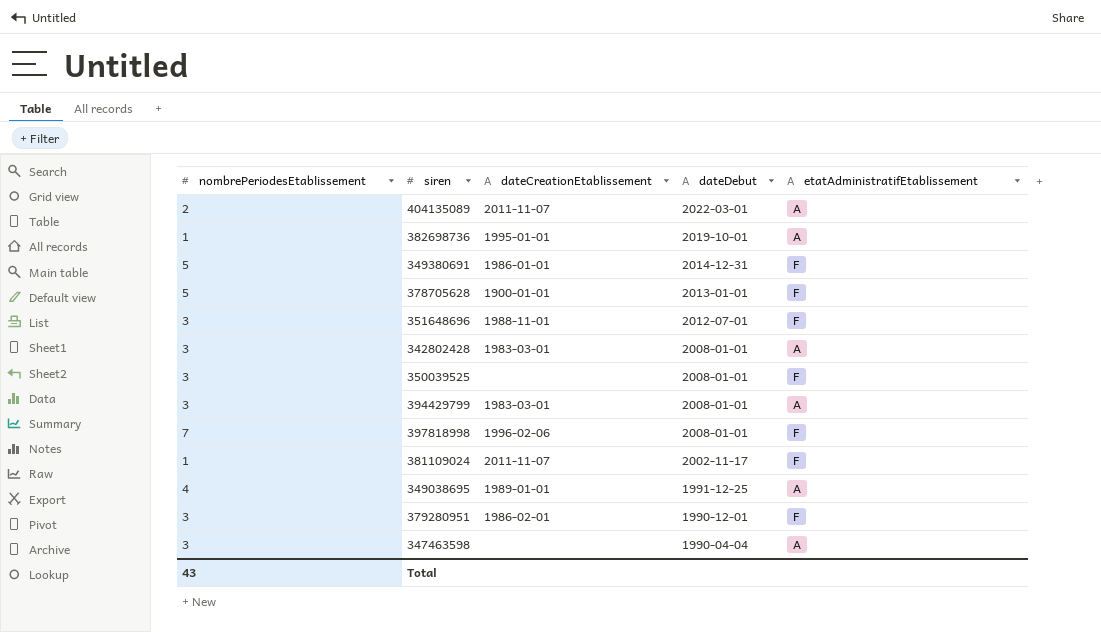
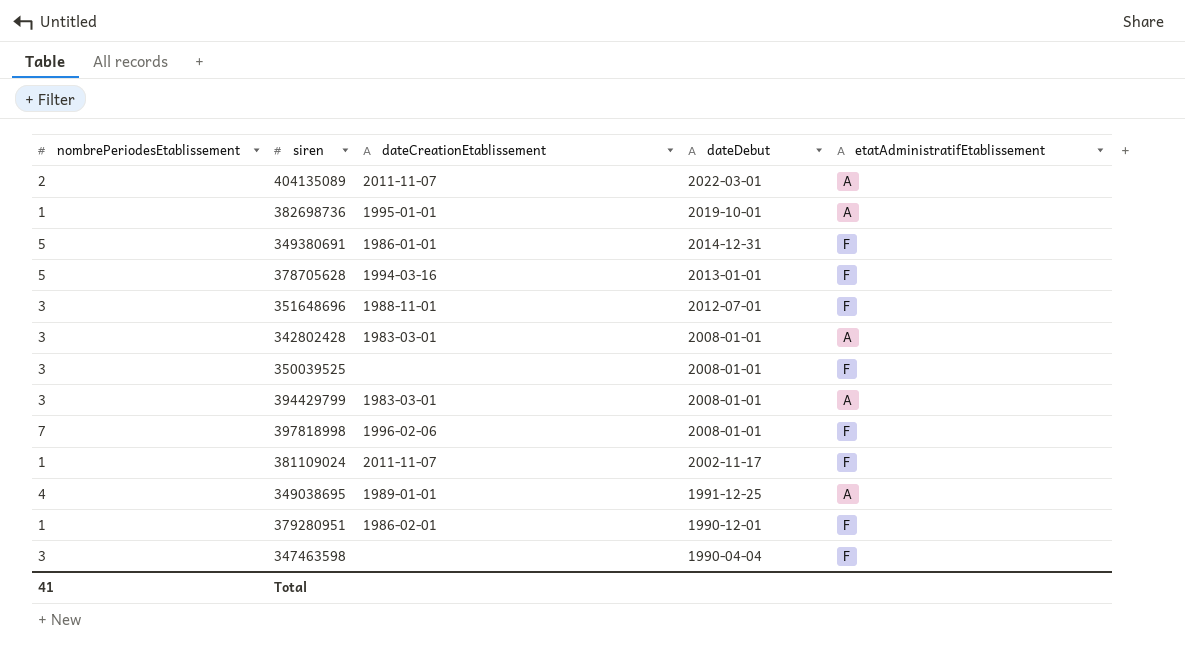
378705628 | dateCreationEtablissement: 1900-01-01 -> 1994-03-16
379280951 | nombrePeriodesEtablissement: 3 -> 1
347463598 | etatAdministratifEtablissement: A -> F
Total | nombrePeriodesEtablissement: 43 -> 41

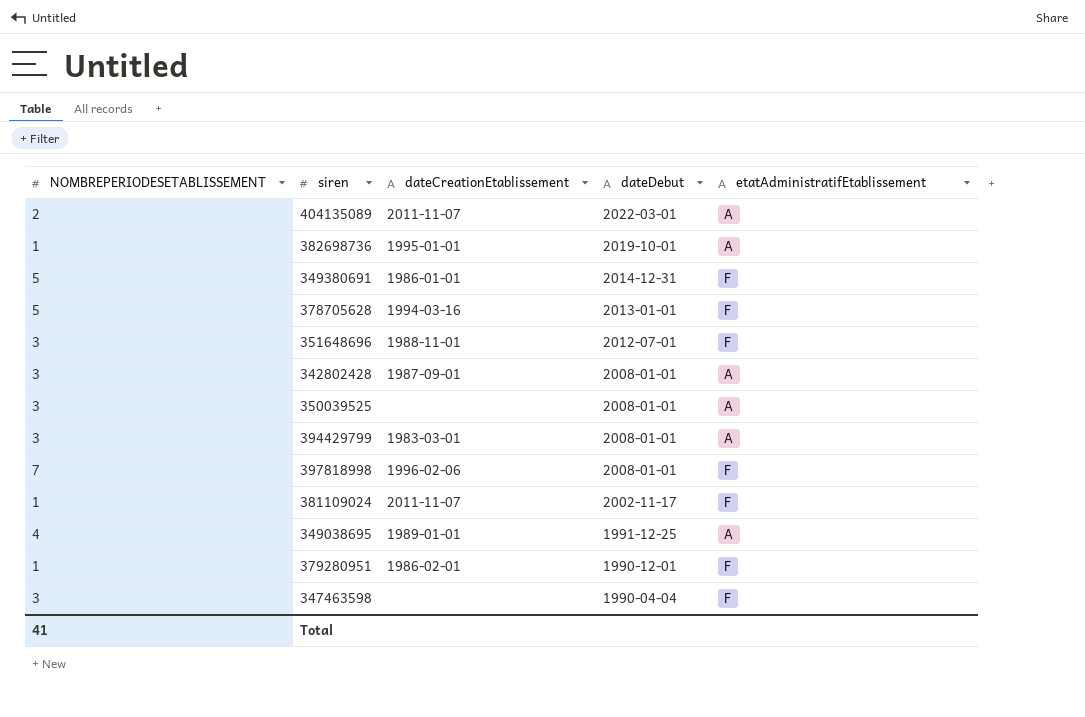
column name: nombrePeriodesEtablissement -> NOMBREPERIODESETABLISSEMENT
342802428 | dateCreationEtablissement: 1983-03-01 -> 1987-09-01
350039525 | etatAdministratifEtablissement: F -> A

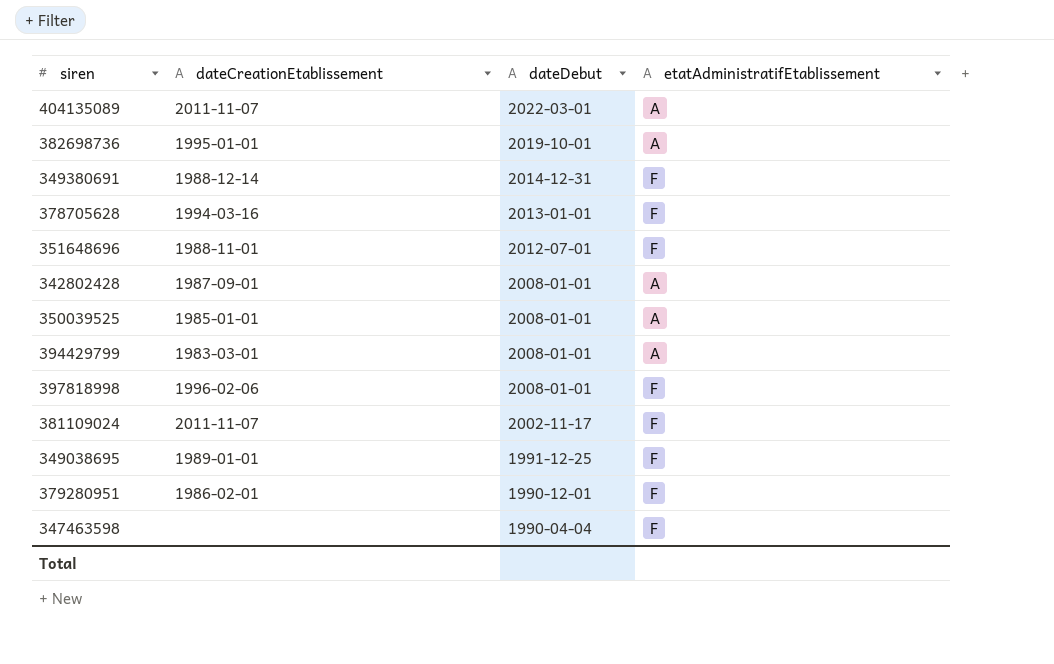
column NOMBREPERIODESETABLISSEMENT | position: 1 -> none
349380691 | dateCreationEtablissement: 1986-01-01 -> 1988-12-14
350039525 | dateCreationEtablissement: none -> 1985-01-01
349038695 | etatAdministratifEtablissement: A -> F

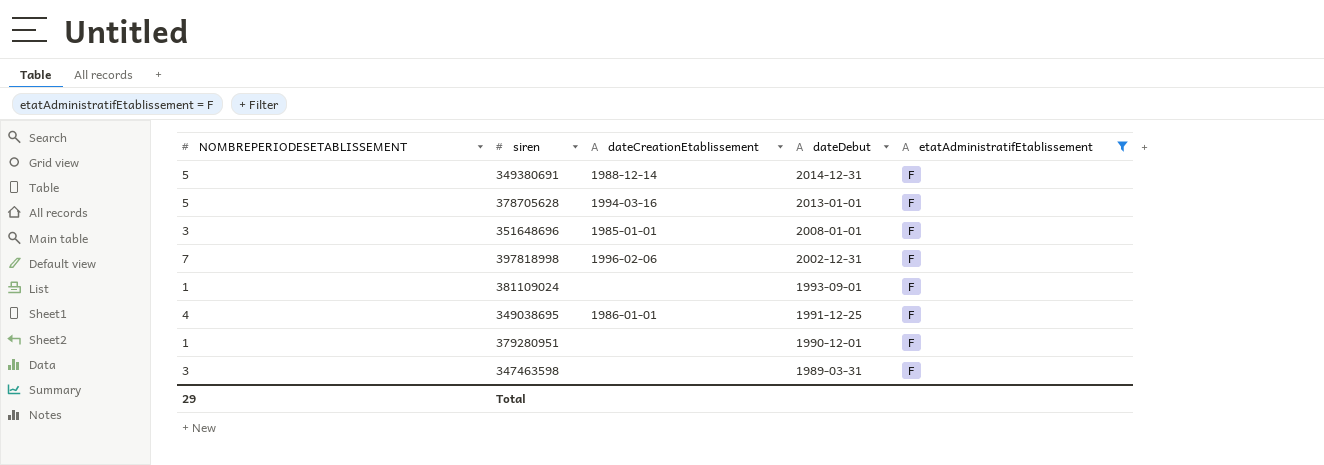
filter: none -> etatAdministratifEtablissement = F
column NOMBREPERIODESETABLISSEMENT | position: none -> 1
351648696 | dateCreationEtablissement: 1988-11-01 -> 1985-01-01
351648696 | dateDebut: 2012-07-01 -> 2008-01-01
397818998 | dateDebut: 2008-01-01 -> 2002-12-31
381109024 | dateCreationEtablissement: 2011-11-07 -> none
381109024 | dateDebut: 2002-11-17 -> 1993-09-01
349038695 | dateCreationEtablissement: 1989-01-01 -> 1986-01-01
379280951 | dateCreationEtablissement: 1986-02-01 -> none
347463598 | dateDebut: 1990-04-04 -> 1989-03-31

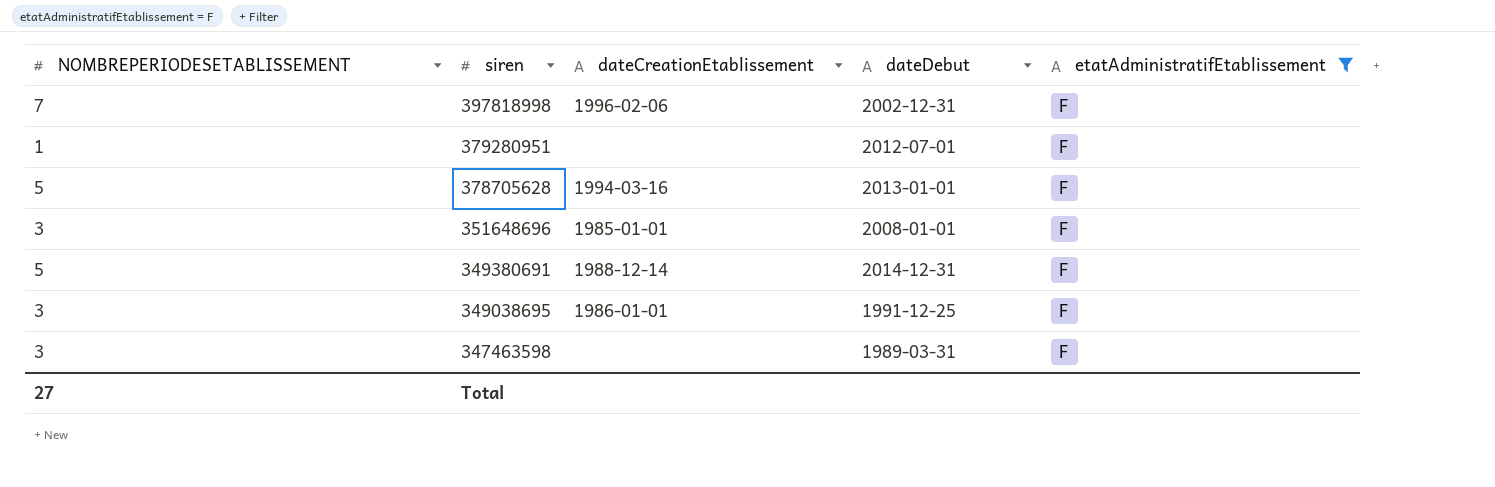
row order: dateDebut descending -> siren descending
row 381109024: 1 | none | 1993-09-01 | F -> none
379280951 | dateDebut: 1990-12-01 -> 2012-07-01
349038695 | NOMBREPERIODESETABLISSEMENT: 4 -> 3
Total | NOMBREPERIODESETABLISSEMENT: 29 -> 27

